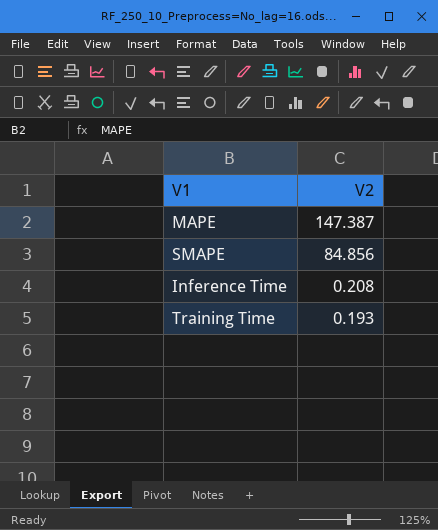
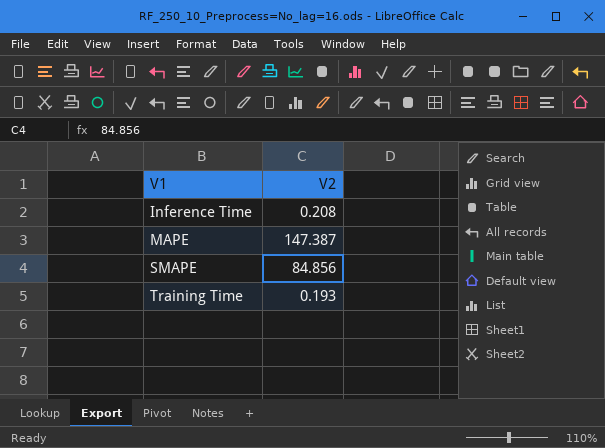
row order: V2 descending -> V1 ascending

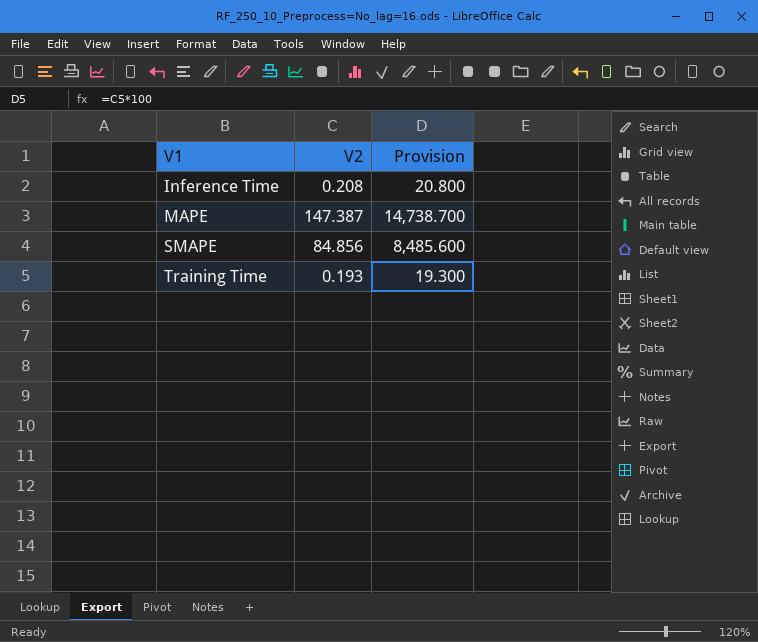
column Provision | formula: none -> [V2] * 100

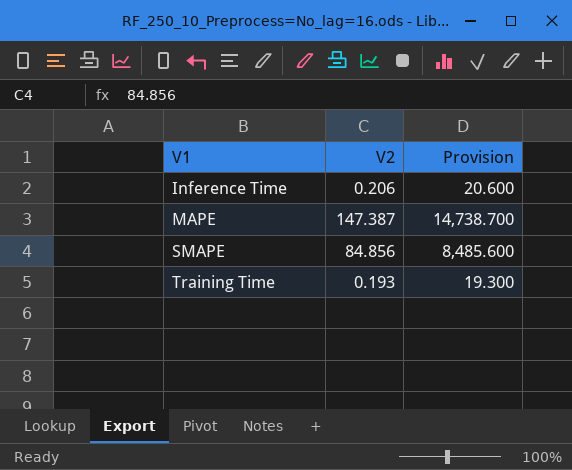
Inference Time | V2: 0.208 -> 0.206
Inference Time | Provision: 20.800 -> 20.600

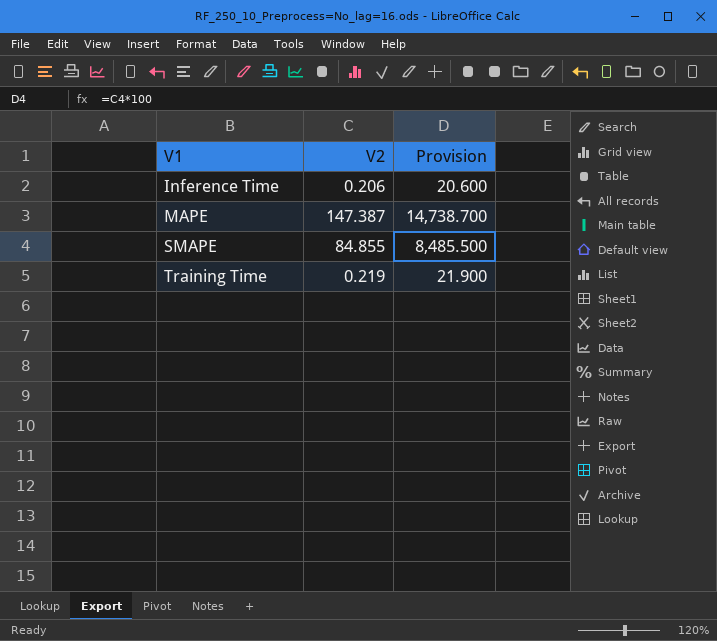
SMAPE | V2: 84.856 -> 84.855
SMAPE | Provision: 8,485.600 -> 8,485.500
Training Time | V2: 0.193 -> 0.219
Training Time | Provision: 19.300 -> 21.900

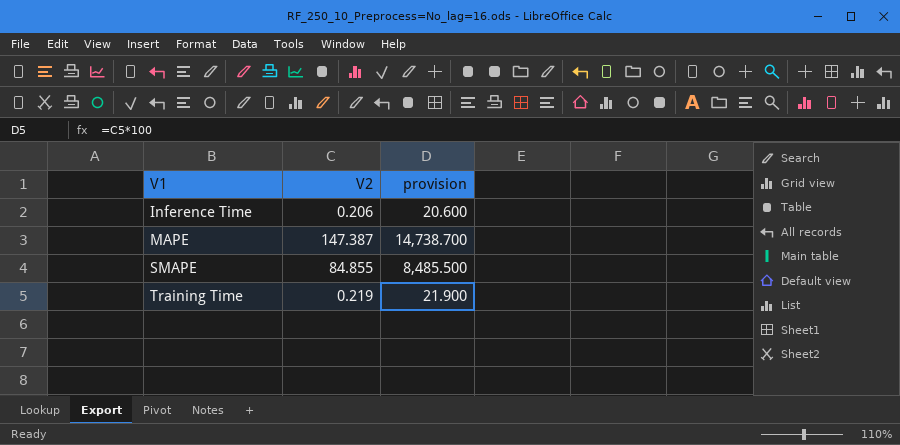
column name: Provision -> provision

